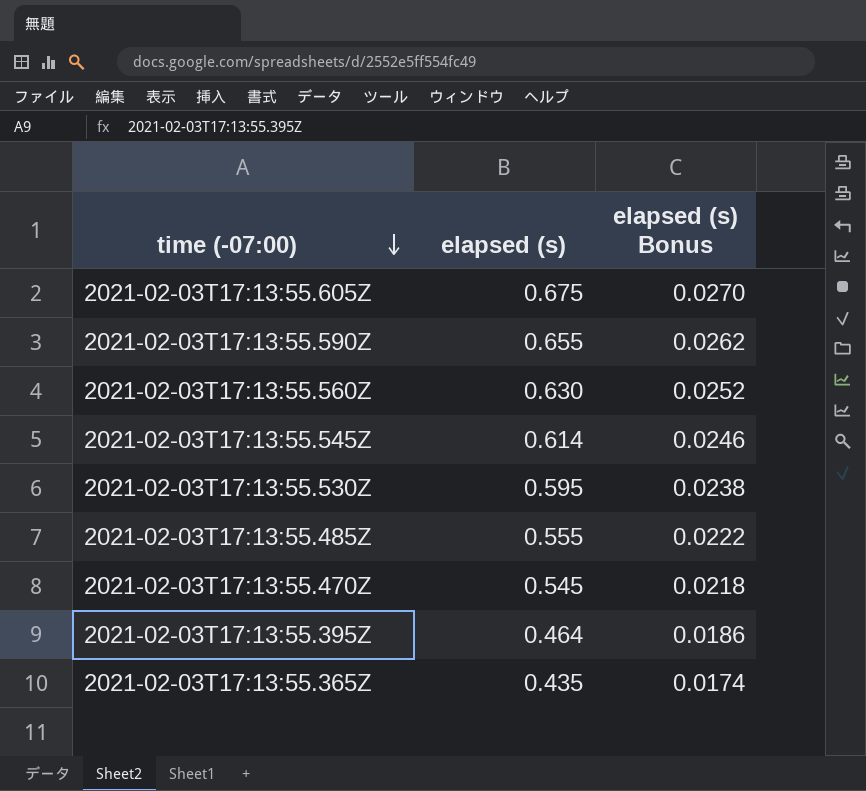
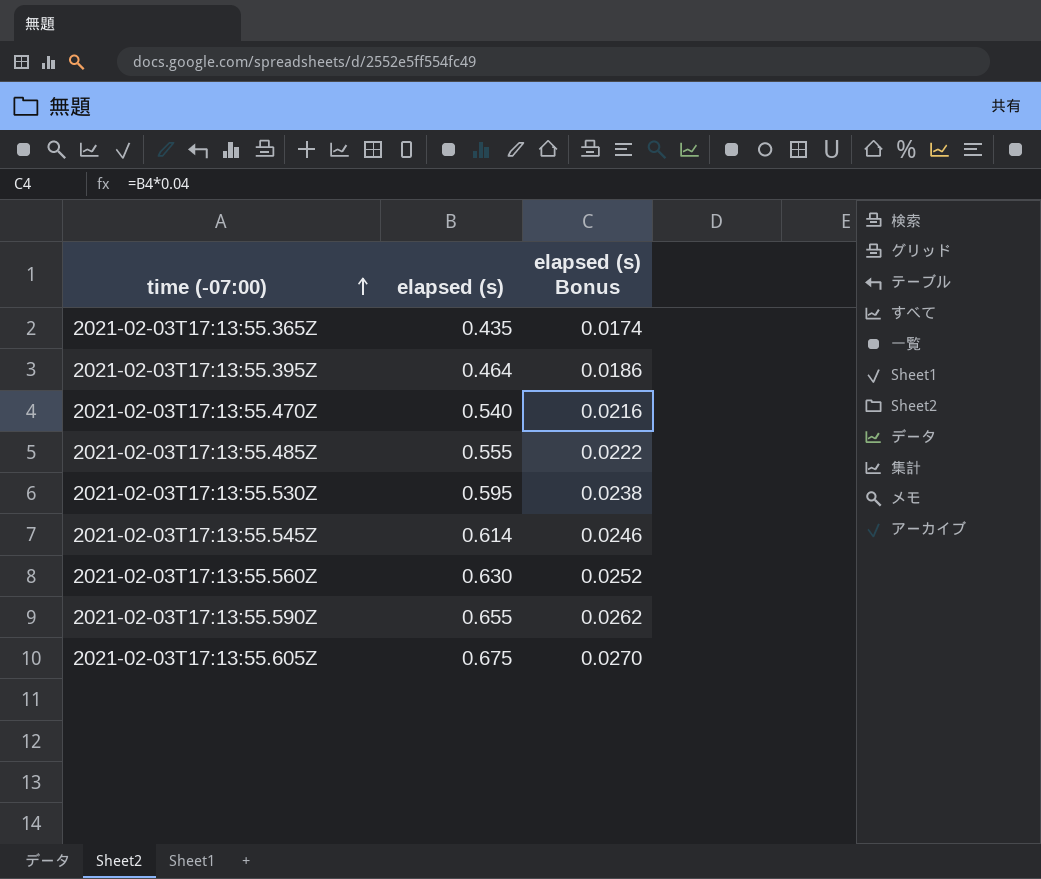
row order: time (-07:00) descending -> time (-07:00) ascending
2021-02-03T17:13:55.470Z | elapsed (s): 0.545 -> 0.540
2021-02-03T17:13:55.470Z | elapsed (s) Bonus: 0.0218 -> 0.0216

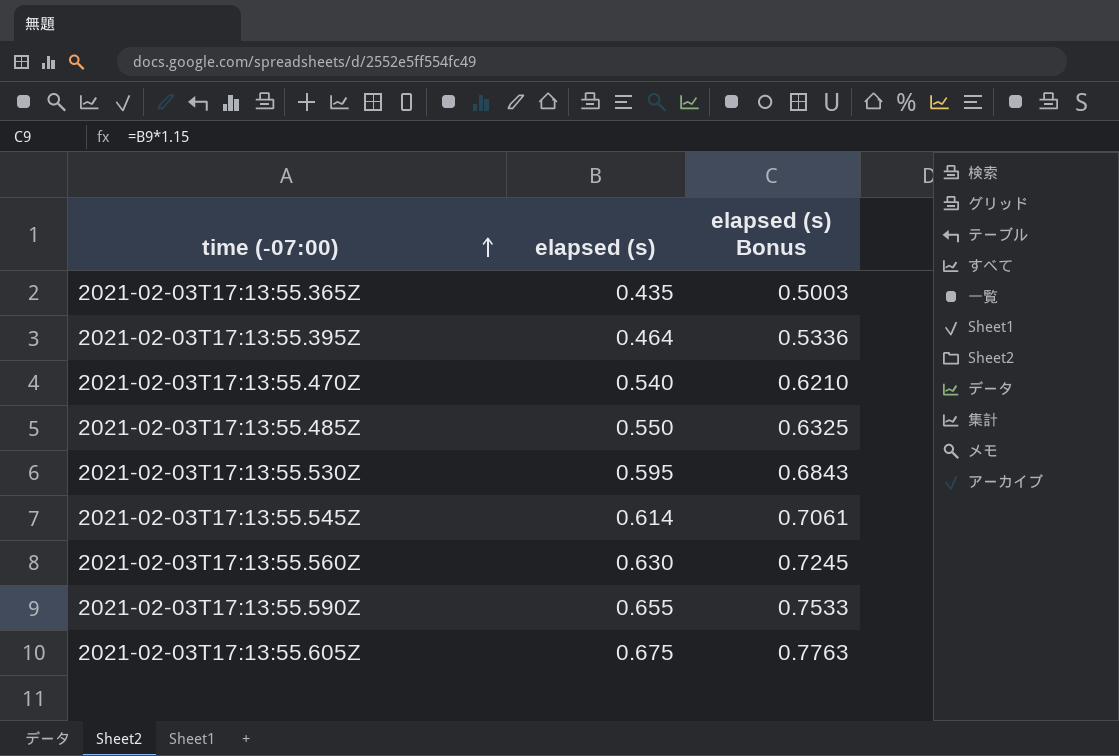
column elapsed (s) Bonus | formula: [elapsed (s)] * 0.04 -> [elapsed (s)] * 1.15
2021-02-03T17:13:55.485Z | elapsed (s): 0.555 -> 0.550

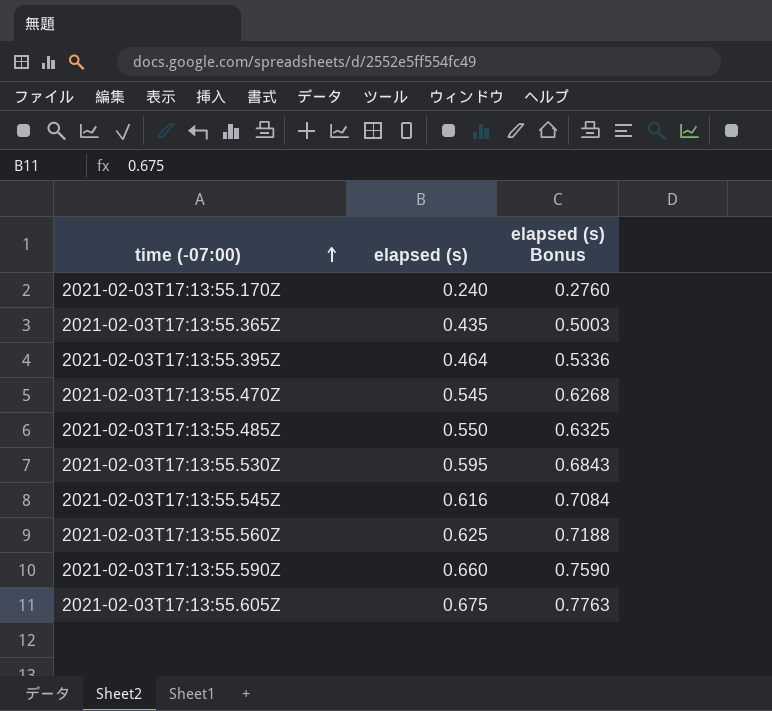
row 2021-02-03T17:13:55.170Z: none -> 0.240 | 0.2760
2021-02-03T17:13:55.470Z | elapsed (s): 0.540 -> 0.545
2021-02-03T17:13:55.470Z | elapsed (s) Bonus: 0.6210 -> 0.6268
2021-02-03T17:13:55.545Z | elapsed (s): 0.614 -> 0.616
2021-02-03T17:13:55.545Z | elapsed (s) Bonus: 0.7061 -> 0.7084
2021-02-03T17:13:55.560Z | elapsed (s): 0.630 -> 0.625
2021-02-03T17:13:55.560Z | elapsed (s) Bonus: 0.7245 -> 0.7188
2021-02-03T17:13:55.590Z | elapsed (s): 0.655 -> 0.660
2021-02-03T17:13:55.590Z | elapsed (s) Bonus: 0.7533 -> 0.7590

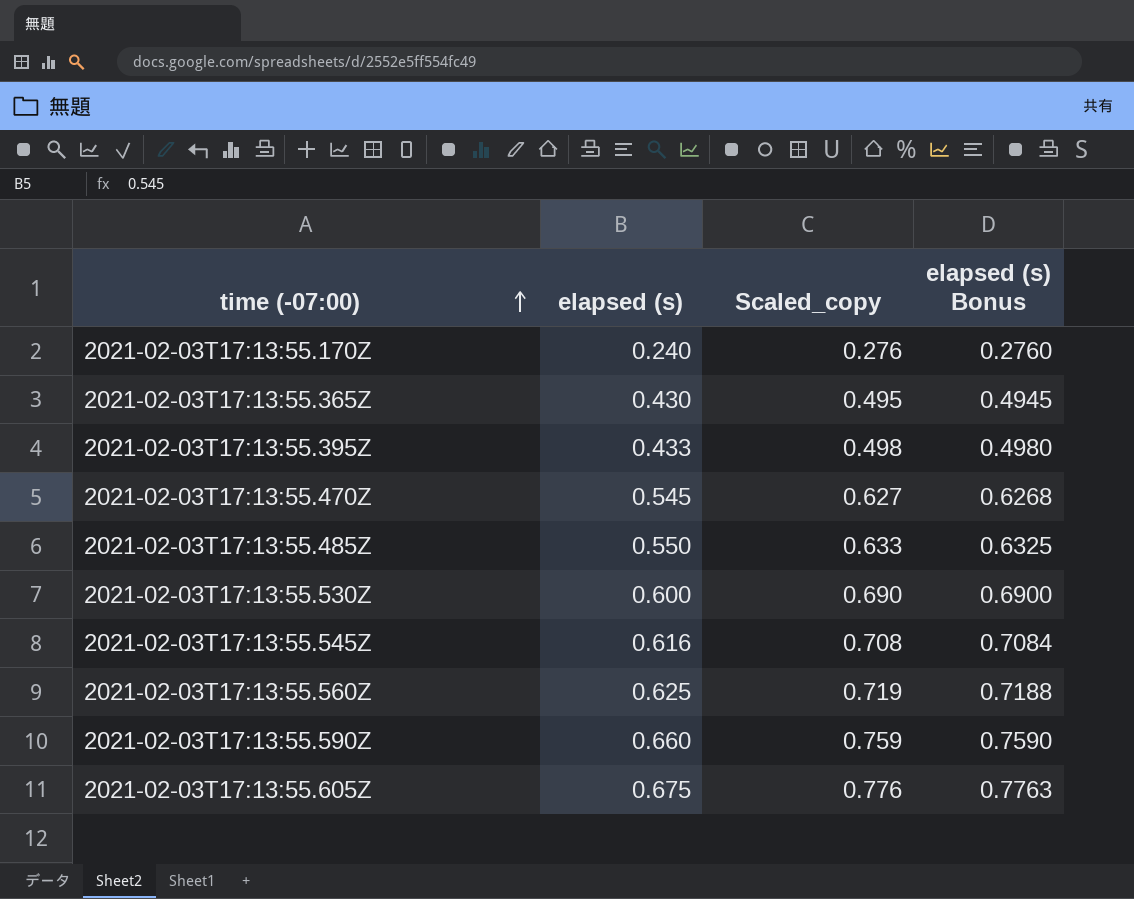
column Scaled_copy | formula: none -> [elapsed (s)] * 1.15
2021-02-03T17:13:55.365Z | elapsed (s): 0.435 -> 0.430
2021-02-03T17:13:55.365Z | elapsed (s) Bonus: 0.5003 -> 0.4945
2021-02-03T17:13:55.395Z | elapsed (s): 0.464 -> 0.433
2021-02-03T17:13:55.395Z | elapsed (s) Bonus: 0.5336 -> 0.4980
2021-02-03T17:13:55.530Z | elapsed (s): 0.595 -> 0.600
2021-02-03T17:13:55.530Z | elapsed (s) Bonus: 0.6843 -> 0.6900

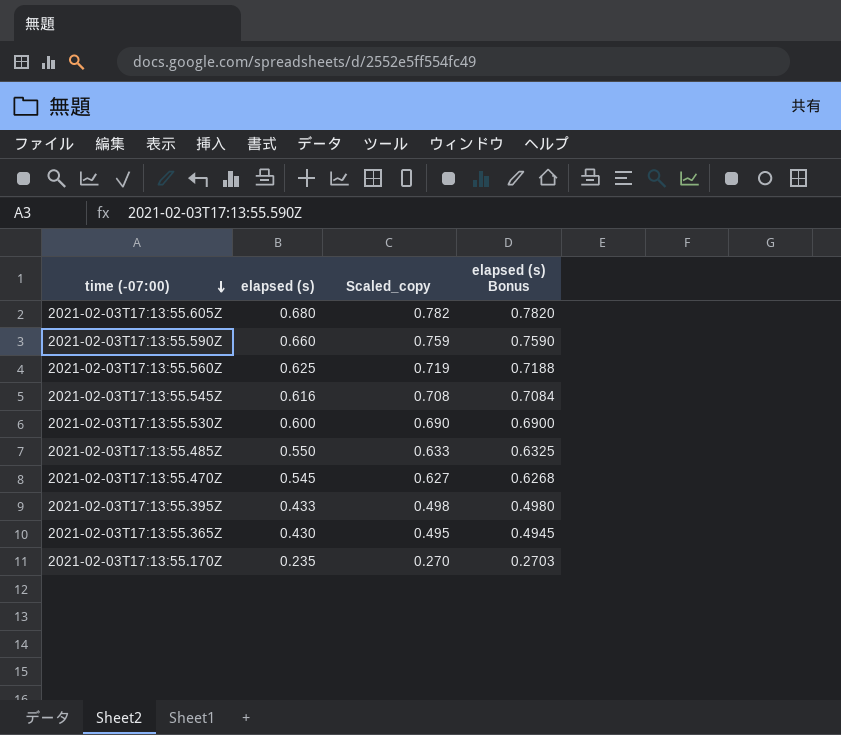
row order: time (-07:00) ascending -> time (-07:00) descending
2021-02-03T17:13:55.605Z | elapsed (s): 0.675 -> 0.680
2021-02-03T17:13:55.605Z | Scaled_copy: 0.776 -> 0.782
2021-02-03T17:13:55.605Z | elapsed (s) Bonus: 0.7763 -> 0.7820
2021-02-03T17:13:55.170Z | elapsed (s): 0.240 -> 0.235
2021-02-03T17:13:55.170Z | Scaled_copy: 0.276 -> 0.270
2021-02-03T17:13:55.170Z | elapsed (s) Bonus: 0.2760 -> 0.2703

